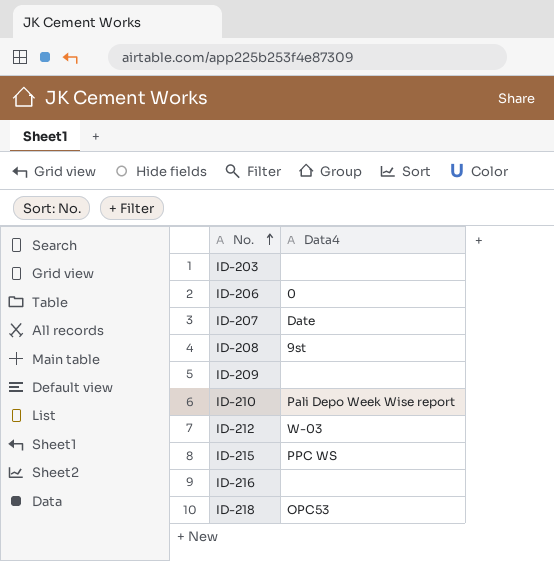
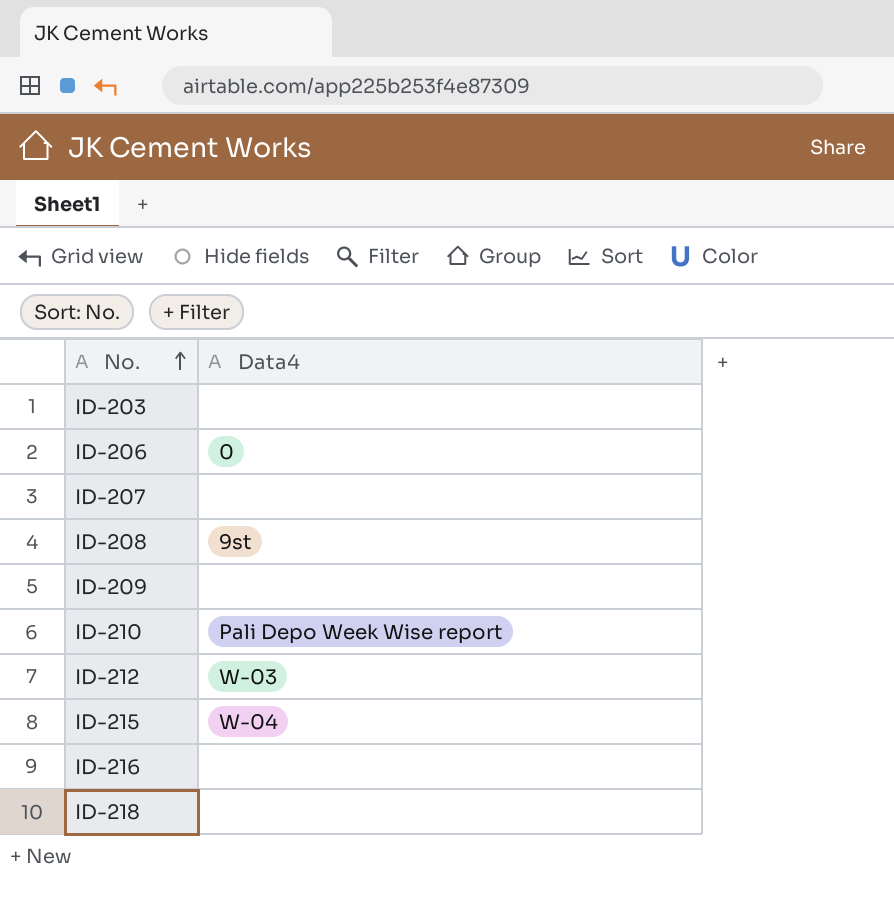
ID-207 | Data4: Date -> none
ID-215 | Data4: PPC WS -> W-04
ID-218 | Data4: OPC53 -> none

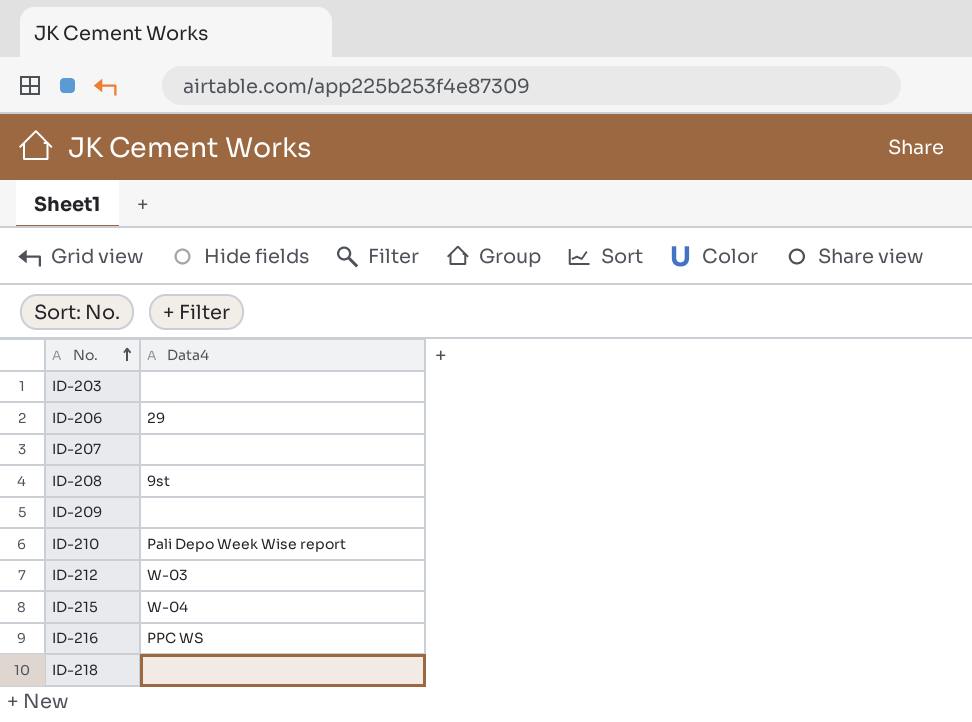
ID-206 | Data4: 0 -> 29
ID-216 | Data4: none -> PPC WS

